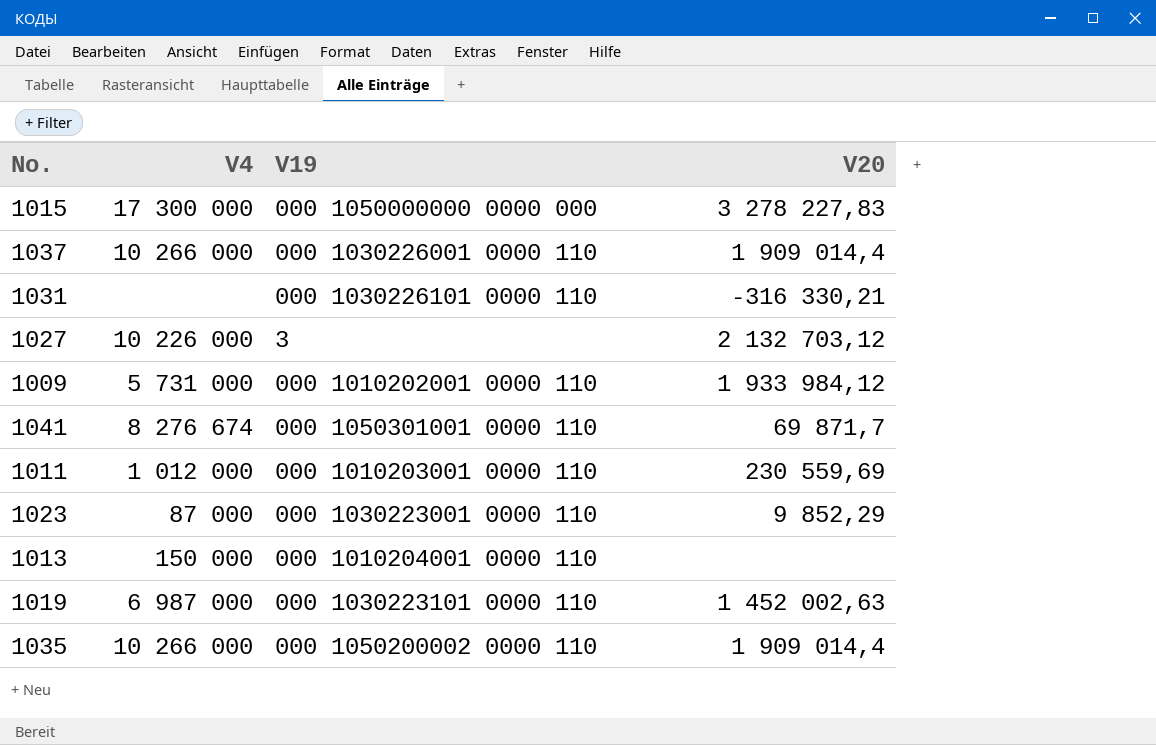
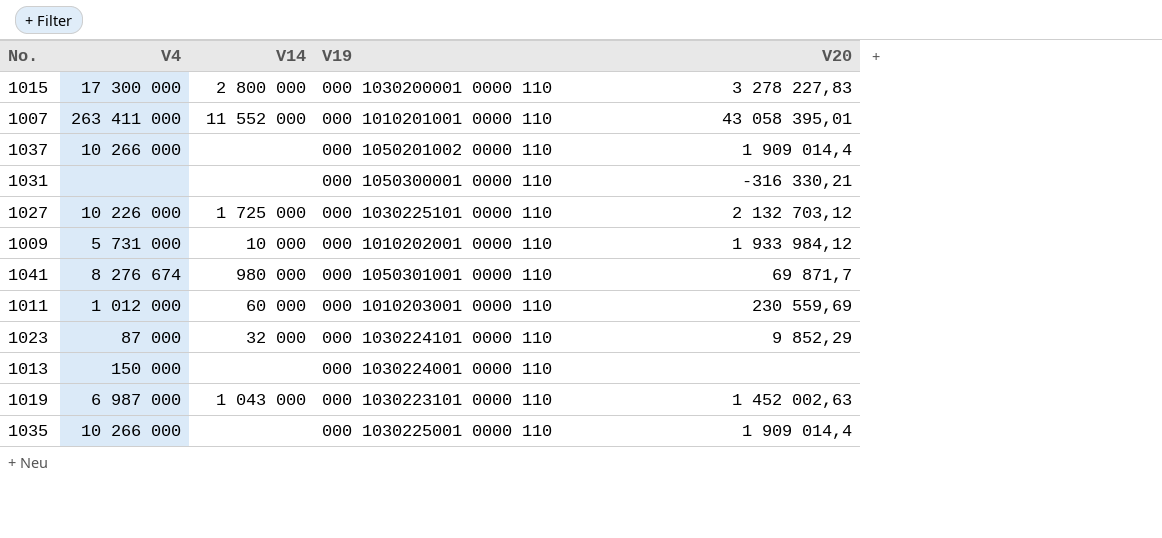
column V14 | position: none -> 3
1015 | V19: 000 1050000000 0000 000 -> 000 1030200001 0000 110
row 1007: none -> 263 411 000 | 11 552 000 | 000 1010201001 0000 110 | 43 058 395,01
1037 | V19: 000 1030226001 0000 110 -> 000 1050201002 0000 110
1031 | V19: 000 1030226101 0000 110 -> 000 1050300001 0000 110
1027 | V19: 3 -> 000 1030225101 0000 110
1023 | V19: 000 1030223001 0000 110 -> 000 1030224101 0000 110
1013 | V19: 000 1010204001 0000 110 -> 000 1030224001 0000 110
1035 | V19: 000 1050200002 0000 110 -> 000 1030225001 0000 110

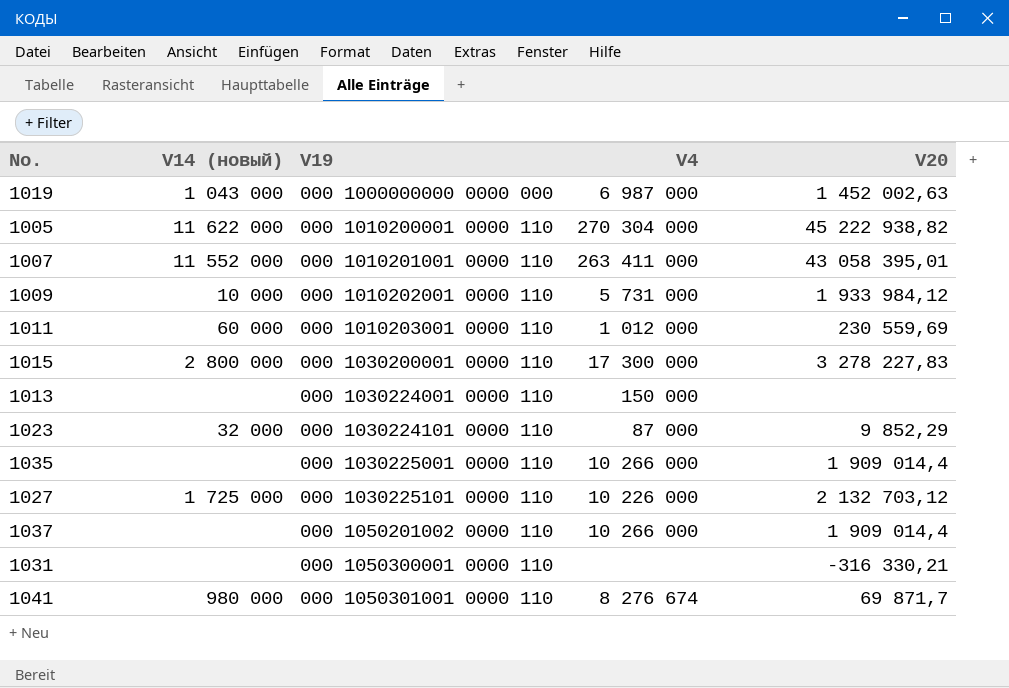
row order: none -> V19 ascending
column name: V14 -> V14 (новый)
column V4 | position: 2 -> 4
1019 | V19: 000 1030223101 0000 110 -> 000 1000000000 0000 000
row 1005: none -> 11 622 000 | 000 1010200001 0000 110 | 270 304 000 | 45 222 938,82

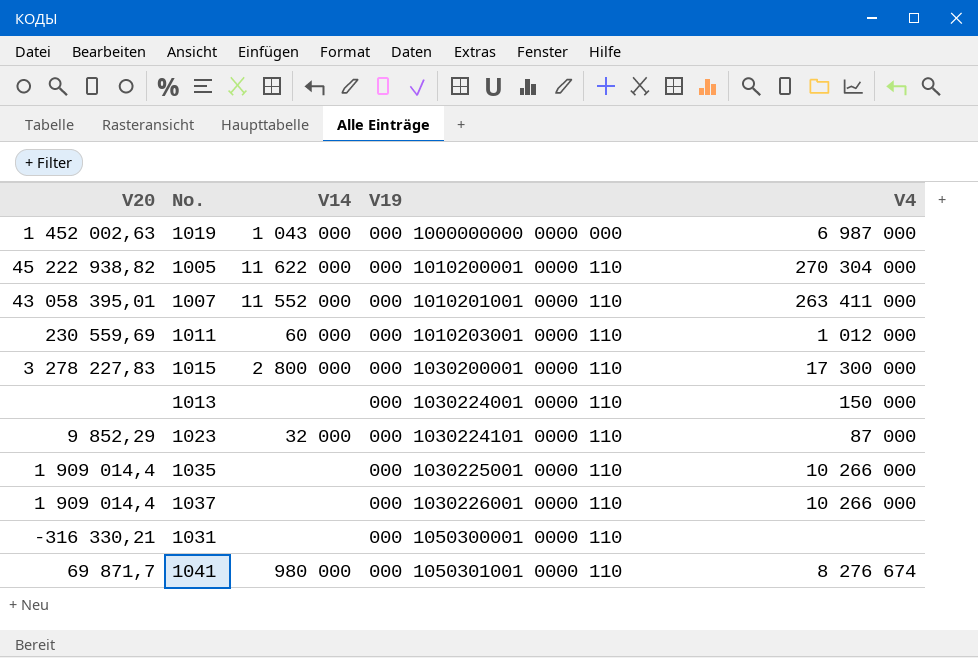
column V20 | position: 5 -> 1
column name: V14 (новый) -> V14
row 1009: 10 000 | 000 1010202001 0000 110 | 5 731 000 | 1 933 984,12 -> none
row 1027: 1 725 000 | 000 1030225101 0000 110 | 10 226 000 | 2 132 703,12 -> none
1037 | V19: 000 1050201002 0000 110 -> 000 1030226001 0000 110

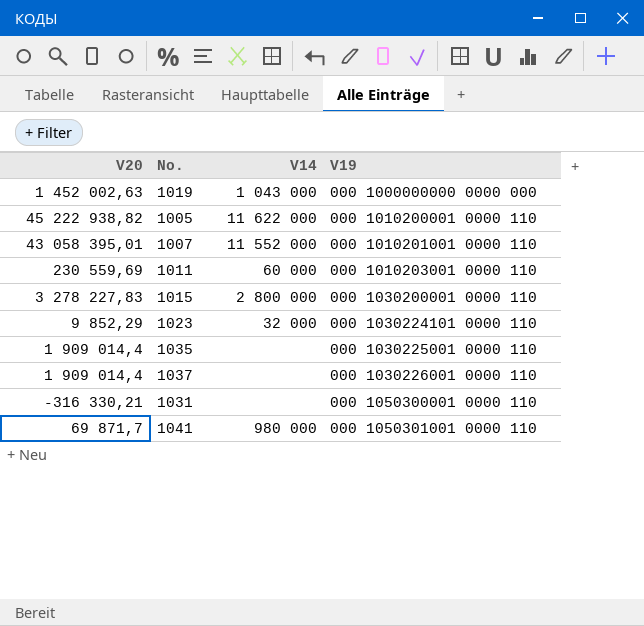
column V4 | position: 5 -> none
row 1013: none | none | 000 1030224001 0000 110 | 150 000 -> none

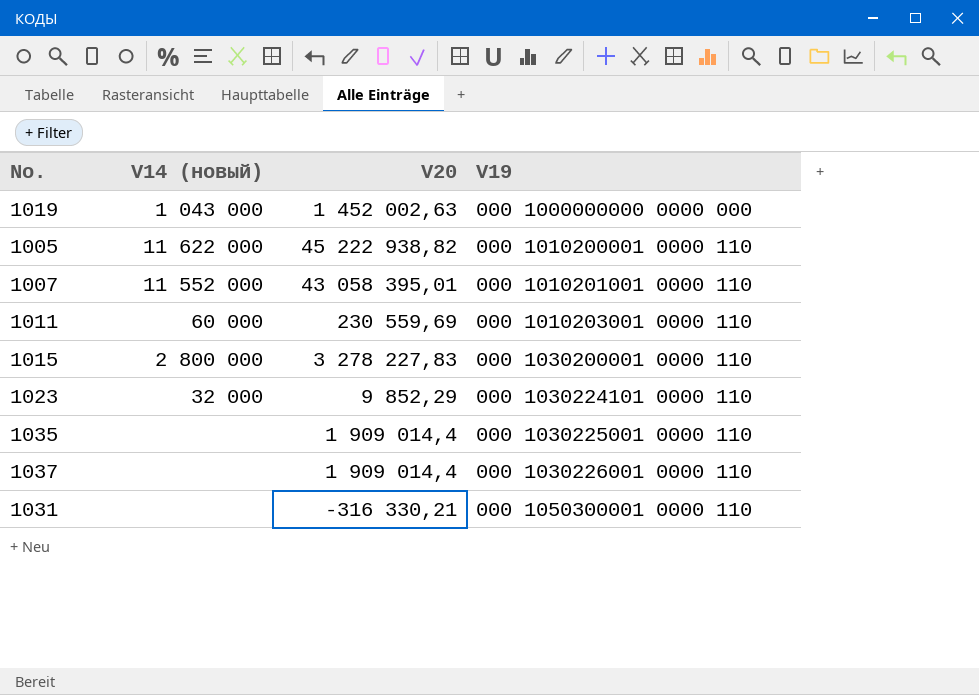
column name: V14 -> V14 (новый)
column V20 | position: 1 -> 3
row 1041: 69 871,7 | 980 000 | 000 1050301001 0000 110 -> none

